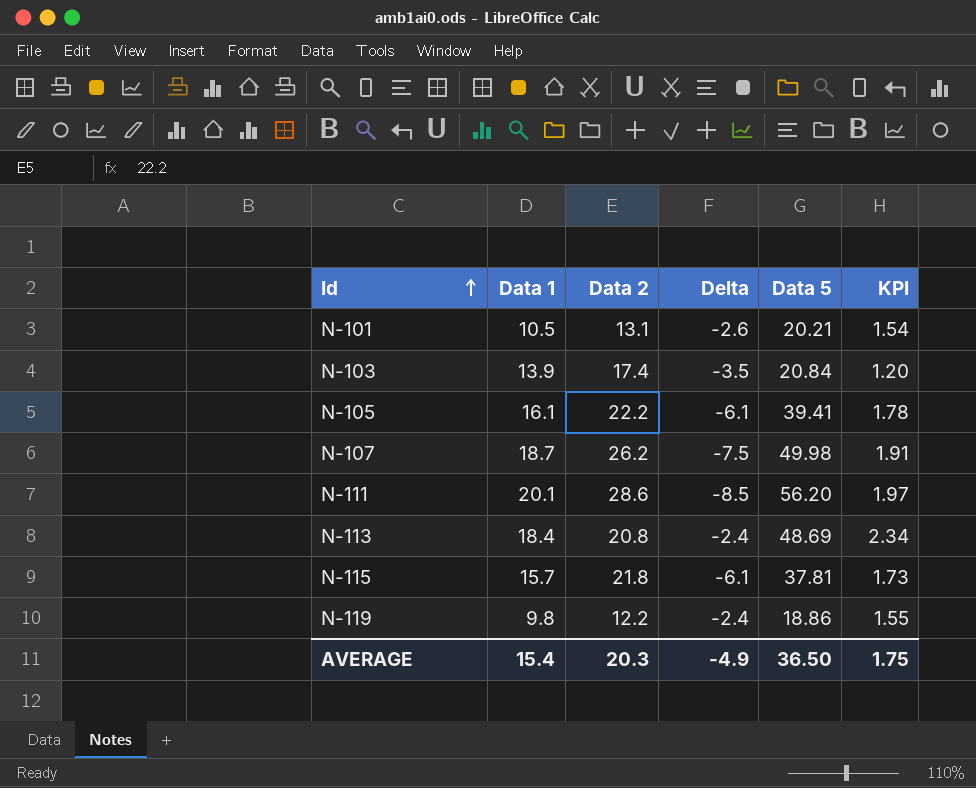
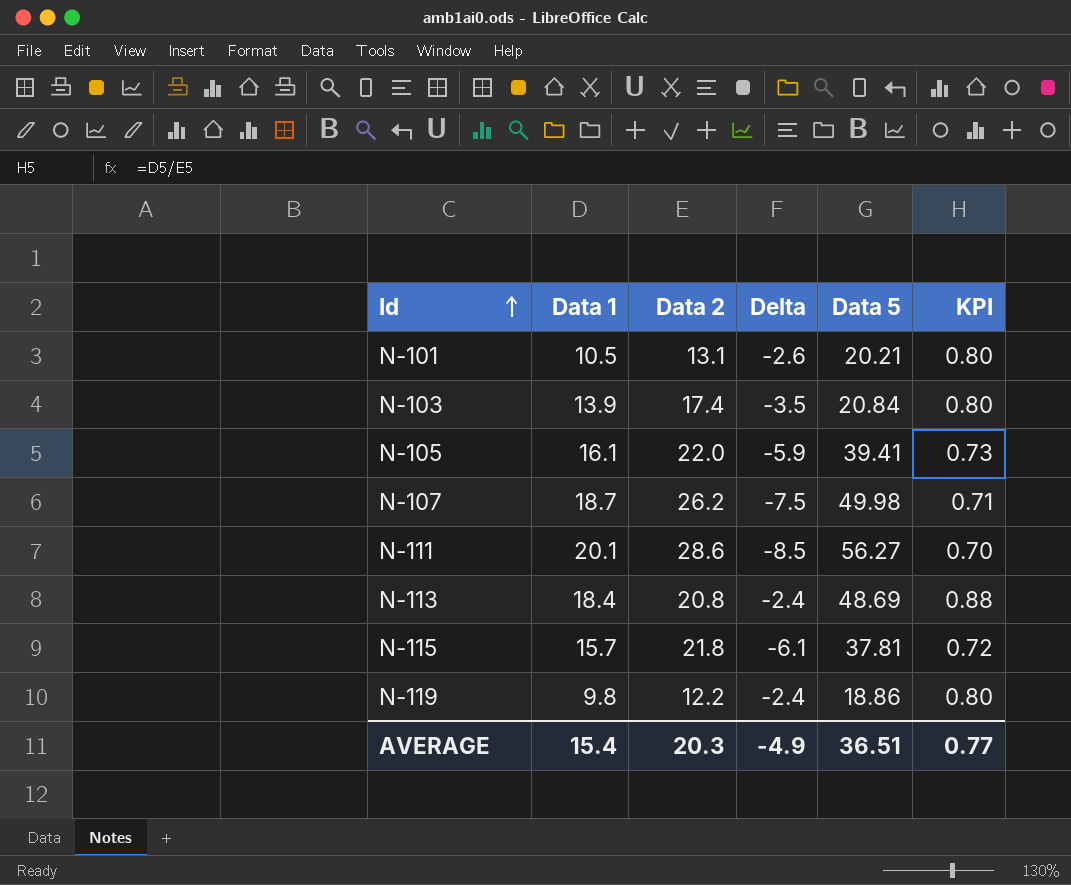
column KPI | formula: [Data 5] / [Data 2] -> [Data 1] / [Data 2]
N-105 | Data 2: 22.2 -> 22.0
N-105 | Delta: -6.1 -> -5.9
N-111 | Data 5: 56.20 -> 56.27
AVERAGE | Data 5: 36.50 -> 36.51
AVERAGE | KPI: 1.75 -> 0.77

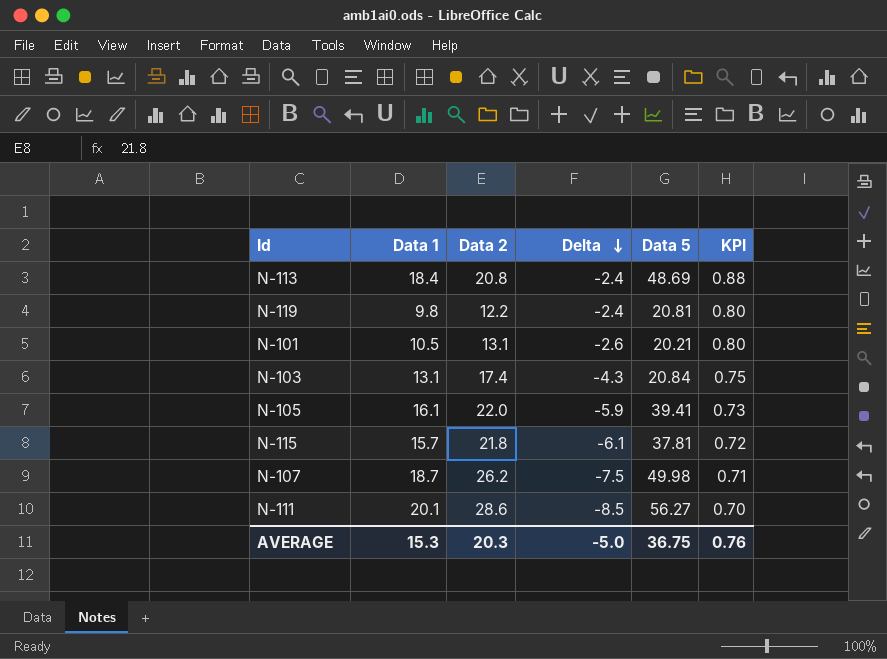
row order: Id ascending -> Delta descending
N-119 | Data 5: 18.86 -> 20.81
N-103 | Data 1: 13.9 -> 13.1
N-103 | Delta: -3.5 -> -4.3
N-103 | KPI: 0.80 -> 0.75
AVERAGE | Data 1: 15.4 -> 15.3
AVERAGE | Delta: -4.9 -> -5.0
AVERAGE | Data 5: 36.51 -> 36.75
AVERAGE | KPI: 0.77 -> 0.76

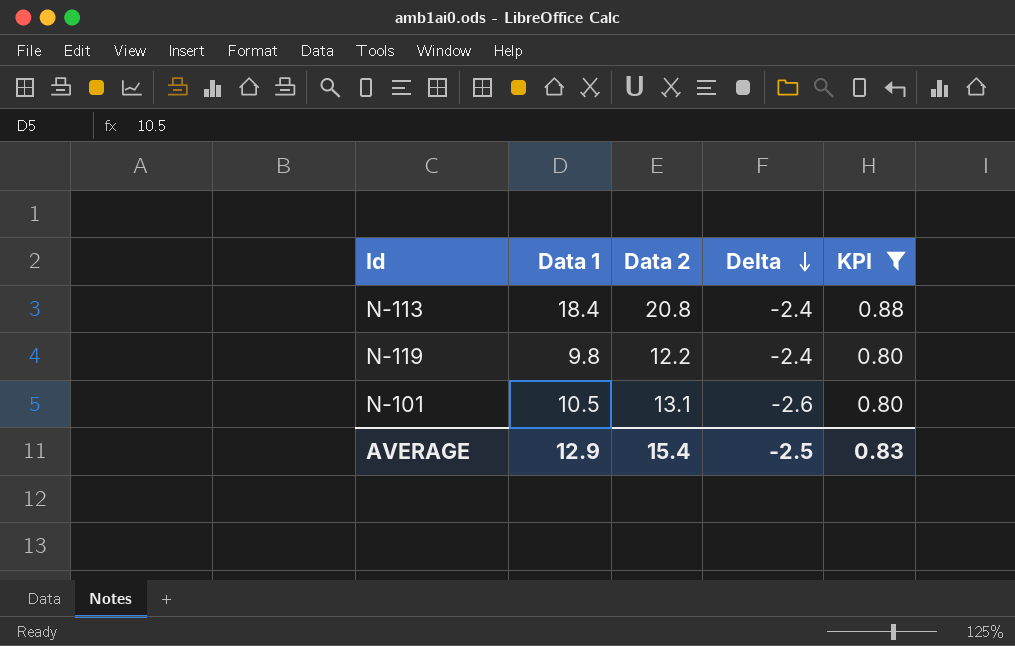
filter: none -> KPI >= 0.80
column Data 5 | position: 5 -> none
AVERAGE | Data 1: 15.3 -> 12.9
AVERAGE | Data 2: 20.3 -> 15.4
AVERAGE | Delta: -5.0 -> -2.5
AVERAGE | KPI: 0.76 -> 0.83

